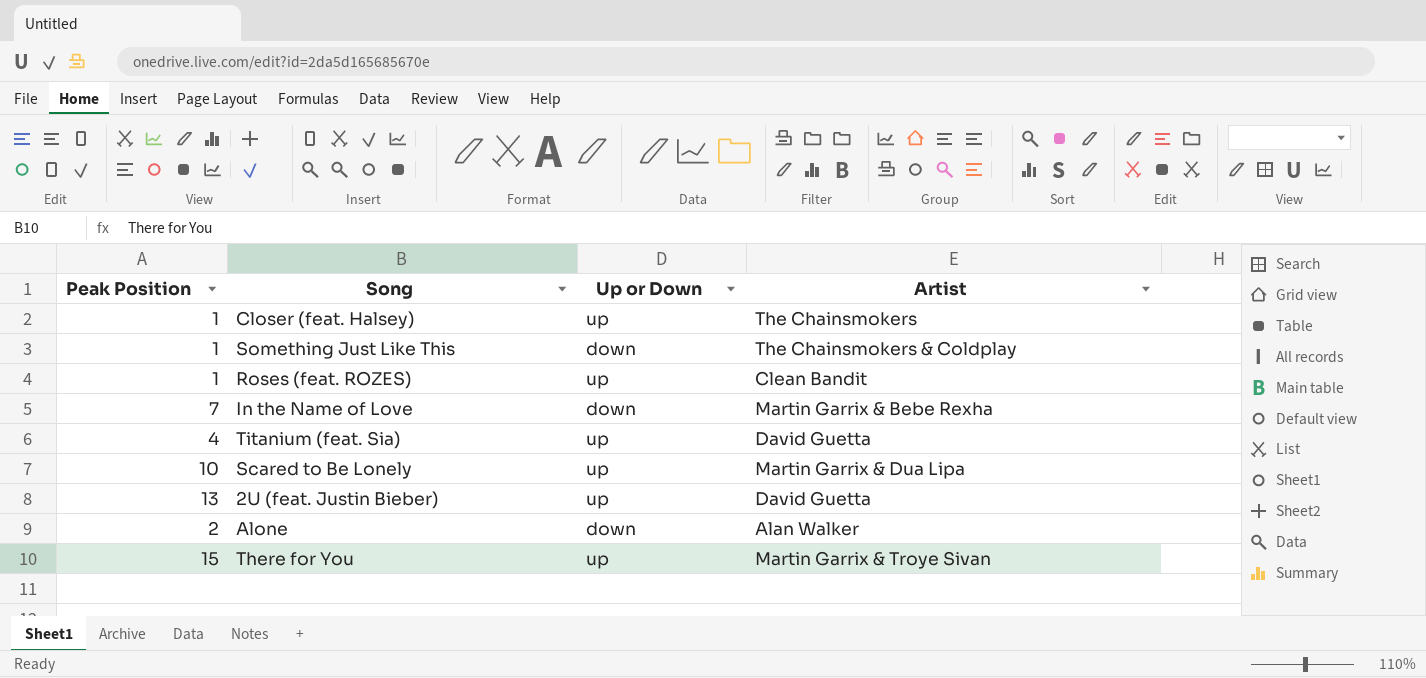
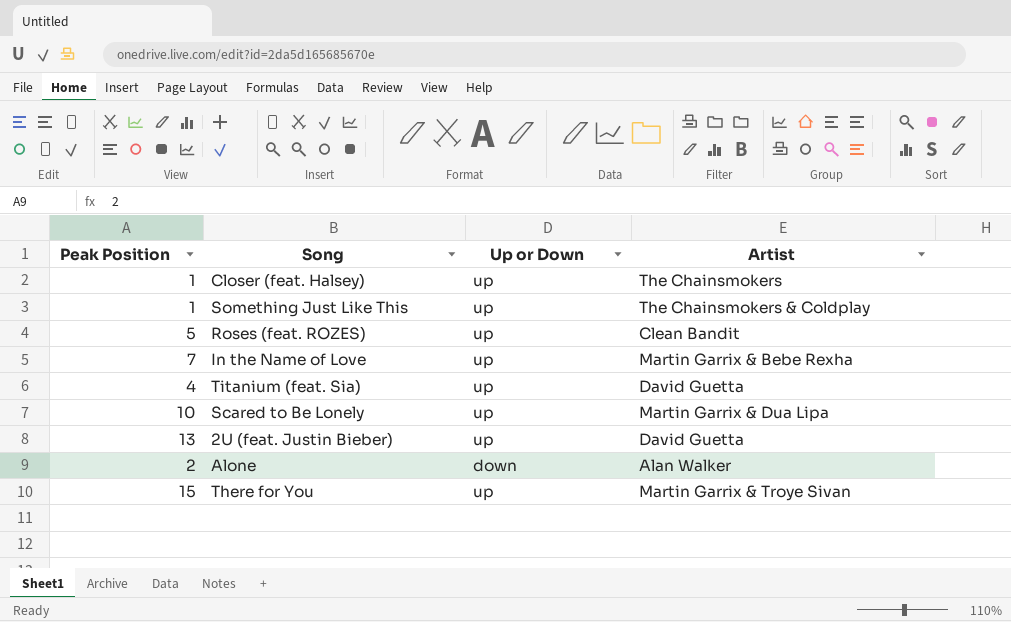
Something Just Like This | Up or Down: down -> up
Roses (feat. ROZES) | Peak Position: 1 -> 5
In the Name of Love | Up or Down: down -> up

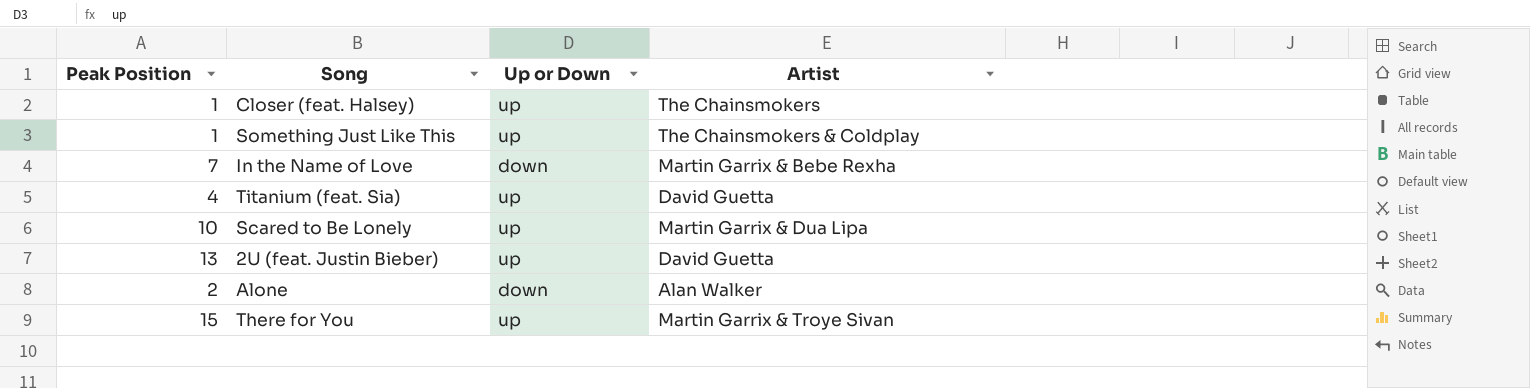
row Roses (feat. ROZES): 5 | up | Clean Bandit -> none
In the Name of Love | Up or Down: up -> down

